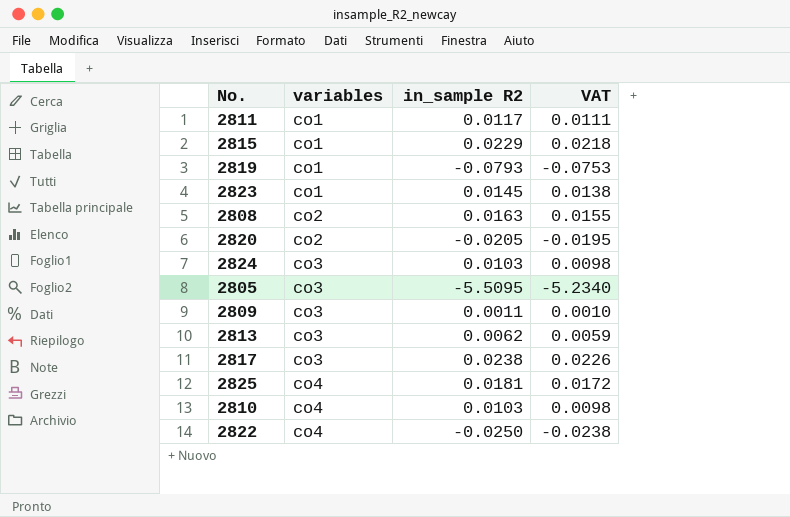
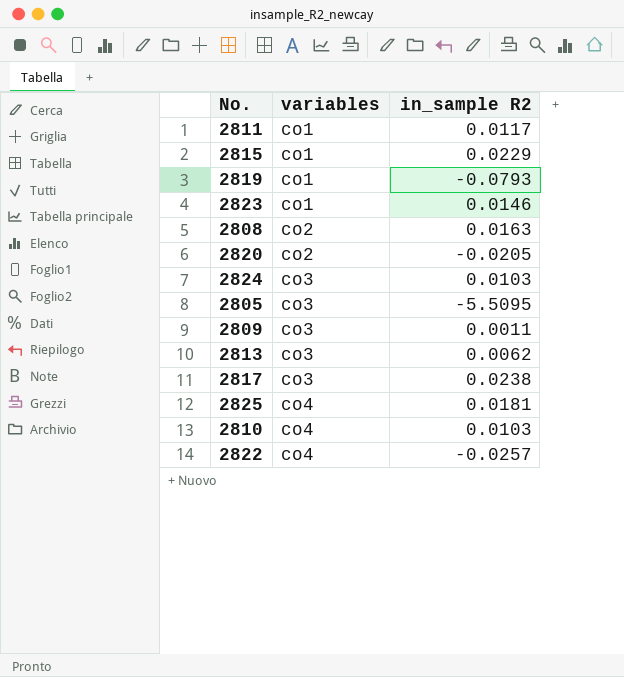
column VAT | formula: [in_sample R2] * 0.95 -> none
2823 | in_sample R2: 0.0145 -> 0.0146
2822 | in_sample R2: -0.0250 -> -0.0257

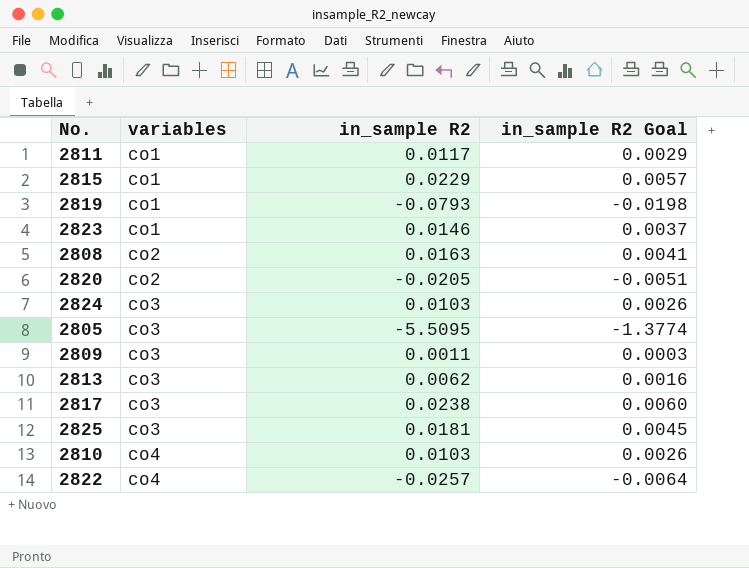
column in_sample R2 Goal | formula: none -> [in_sample R2] * 0.25
2825 | variables: co4 -> co3

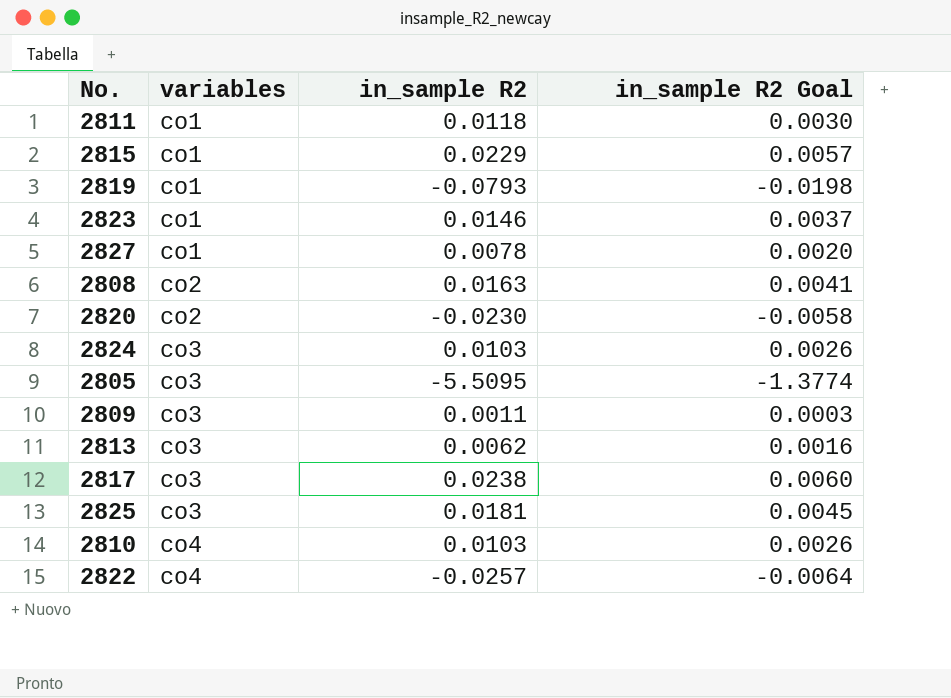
2811 | in_sample R2: 0.0117 -> 0.0118
2811 | in_sample R2 Goal: 0.0029 -> 0.0030
row 2827: none -> co1 | 0.0078 | 0.0020
2820 | in_sample R2: -0.0205 -> -0.0230
2820 | in_sample R2 Goal: -0.0051 -> -0.0058

